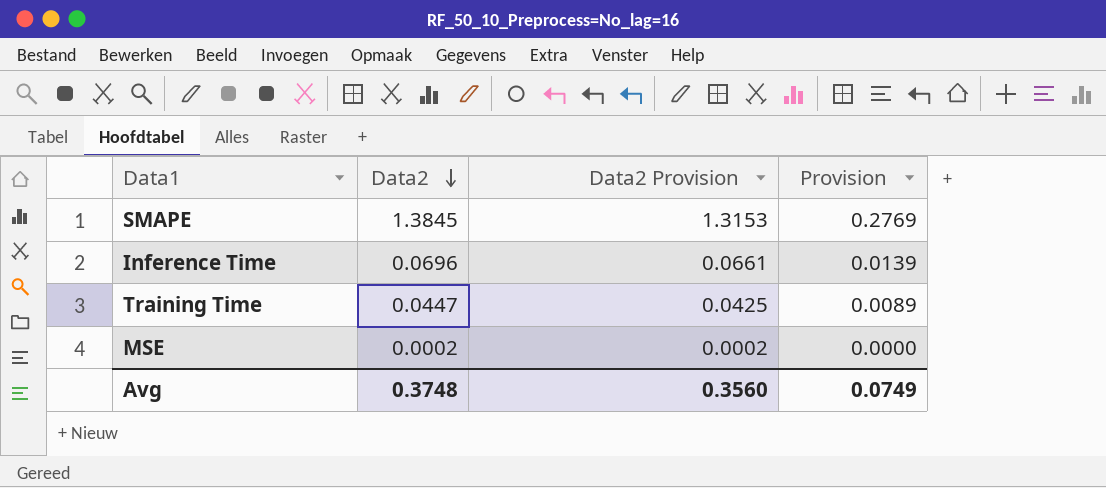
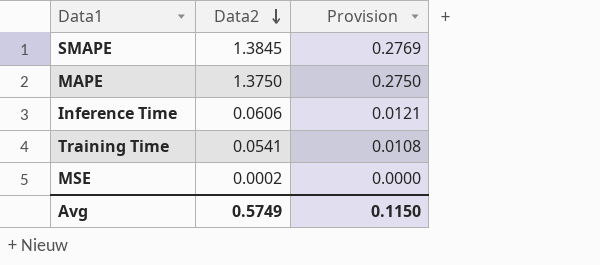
column Data2 Provision | formula: [Data2] * 0.95 -> none
row MAPE: none -> 1.3750 | 0.2750
Inference Time | Data2: 0.0696 -> 0.0606
Inference Time | Provision: 0.0139 -> 0.0121
Training Time | Data2: 0.0447 -> 0.0541
Training Time | Provision: 0.0089 -> 0.0108
Avg | Data2: 0.3748 -> 0.5749
Avg | Provision: 0.0749 -> 0.1150

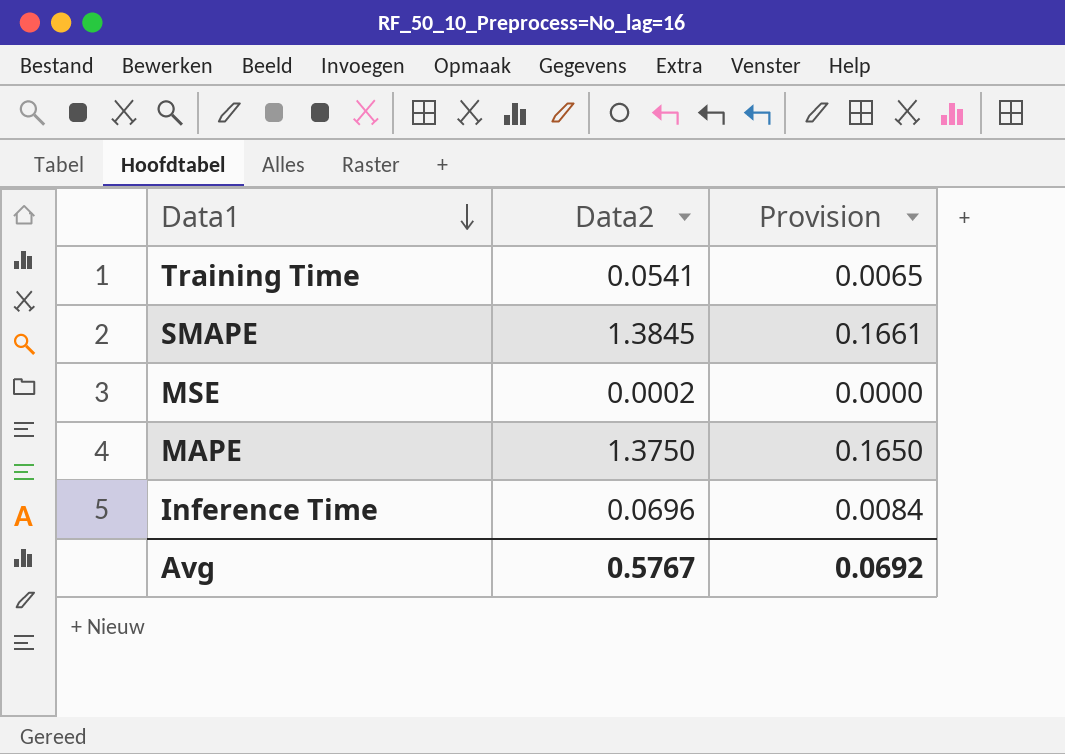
row order: Data2 descending -> Data1 descending
column Provision | formula: [Data2] * 0.2 -> [Data2] * 0.12
Inference Time | Data2: 0.0606 -> 0.0696
Avg | Data2: 0.5749 -> 0.5767
Avg | Provision: 0.1150 -> 0.0692

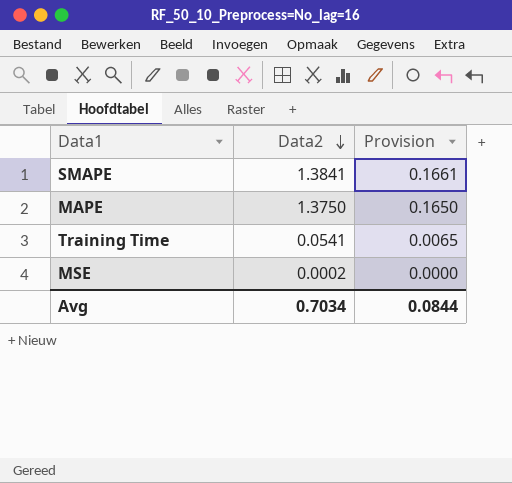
row order: Data1 descending -> Data2 descending
row Inference Time: 0.0696 | 0.0084 -> none
SMAPE | Data2: 1.3845 -> 1.3841
Avg | Data2: 0.5767 -> 0.7034
Avg | Provision: 0.0692 -> 0.0844

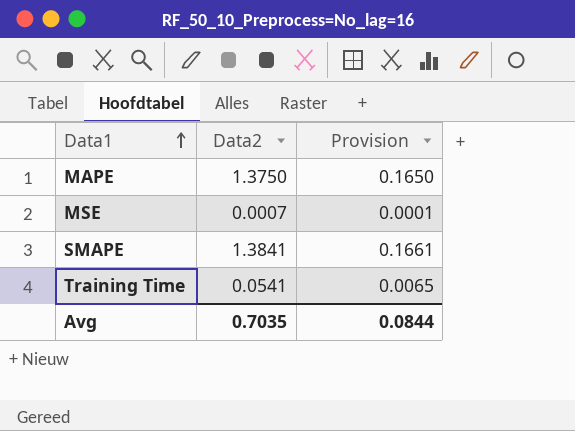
row order: Data2 descending -> Data1 ascending
MSE | Data2: 0.0002 -> 0.0007
MSE | Provision: 0.0000 -> 0.0001
Avg | Data2: 0.7034 -> 0.7035

